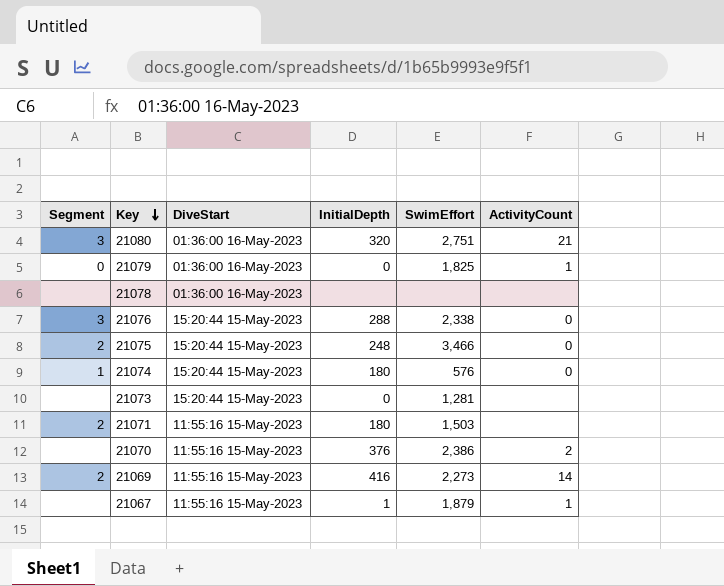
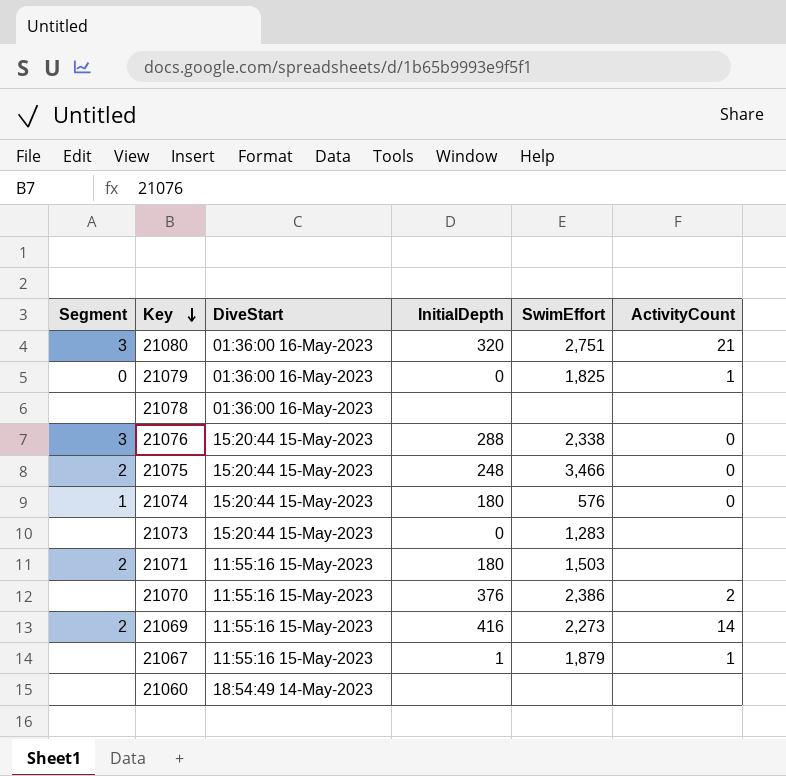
21073 | SwimEffort: 1,281 -> 1,283
row 21060: none -> none | 18:54:49 14-May-2023 | none | none | none

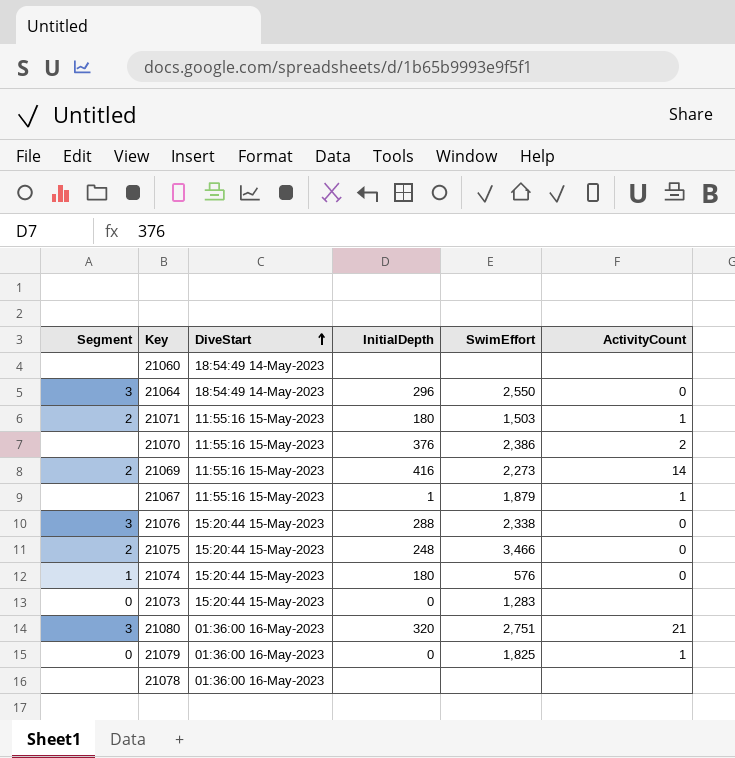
row order: Key descending -> DiveStart ascending
row 21064: none -> 3 | 18:54:49 14-May-2023 | 296 | 2,550 | 0
21071 | ActivityCount: none -> 1
21073 | Segment: none -> 0

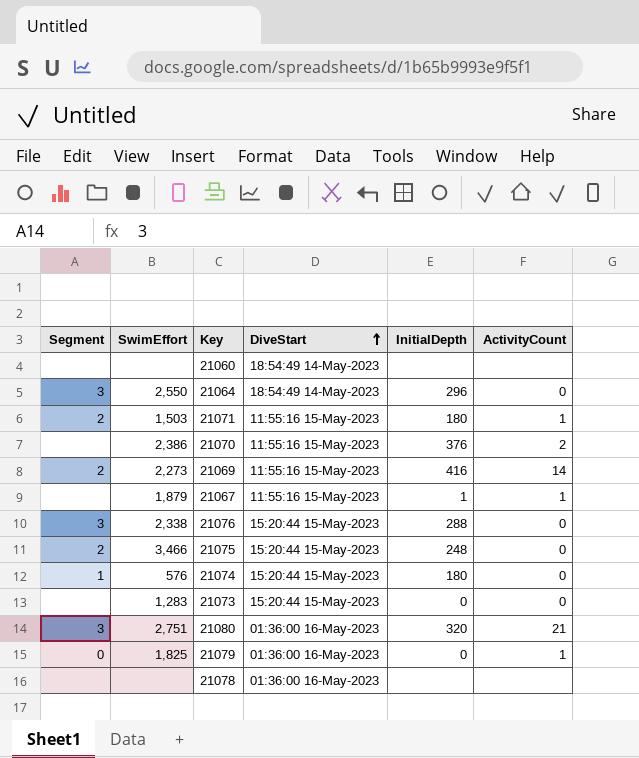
column SwimEffort | position: 5 -> 2
21073 | Segment: 0 -> none
21073 | ActivityCount: none -> 0

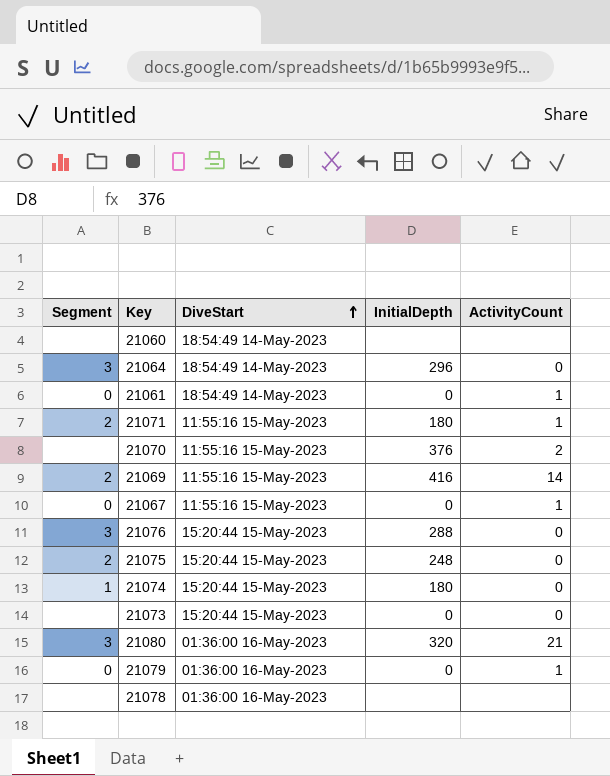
column SwimEffort | position: 2 -> none
row 21061: none -> 0 | 18:54:49 14-May-2023 | 0 | 1
21067 | Segment: none -> 0
21067 | InitialDepth: 1 -> 0

